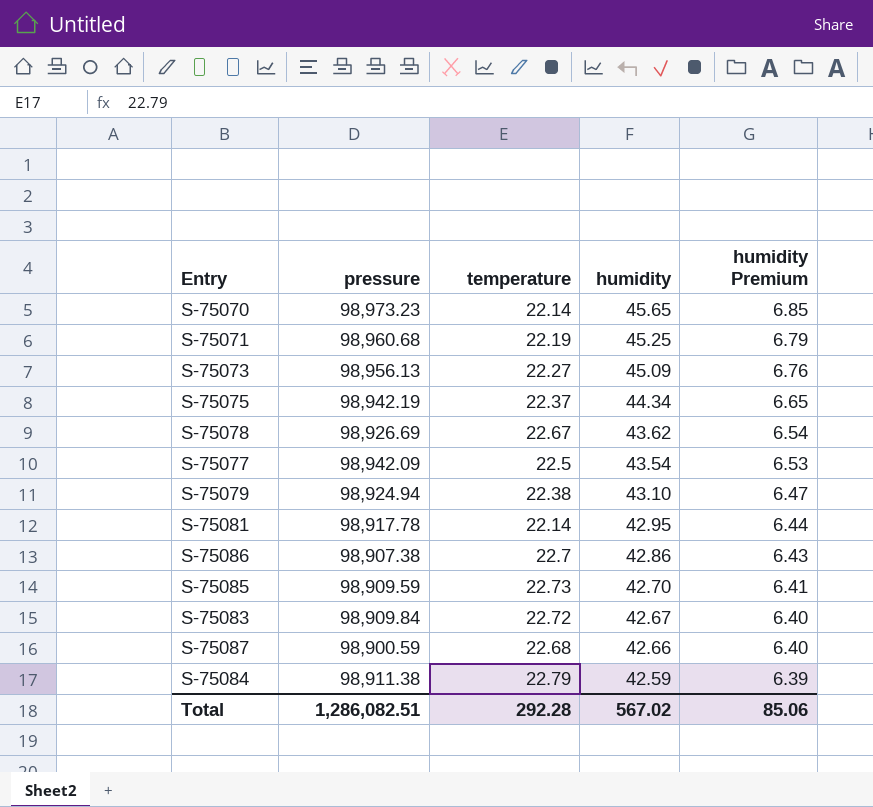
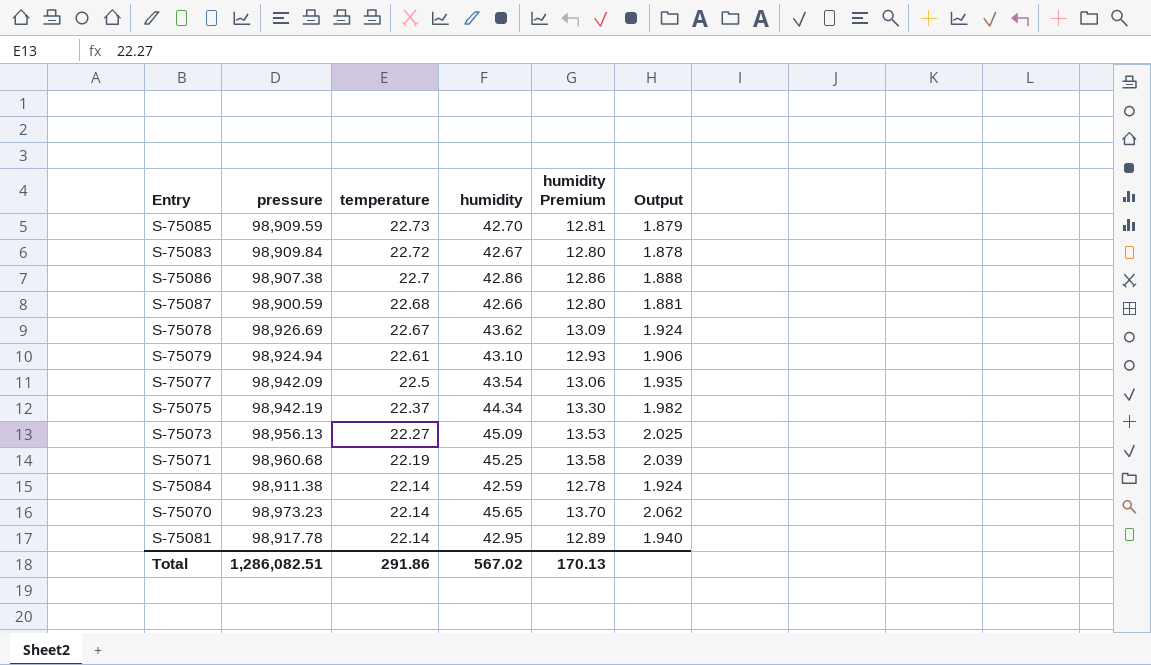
row order: humidity descending -> temperature descending
column humidity Premium | formula: [humidity] * 0.15 -> [humidity] * 0.3
column Output | formula: none -> [humidity] / [temperature]
S-75079 | temperature: 22.38 -> 22.61
S-75084 | temperature: 22.79 -> 22.14
Total | temperature: 292.28 -> 291.86
Total | humidity Premium: 85.06 -> 170.13

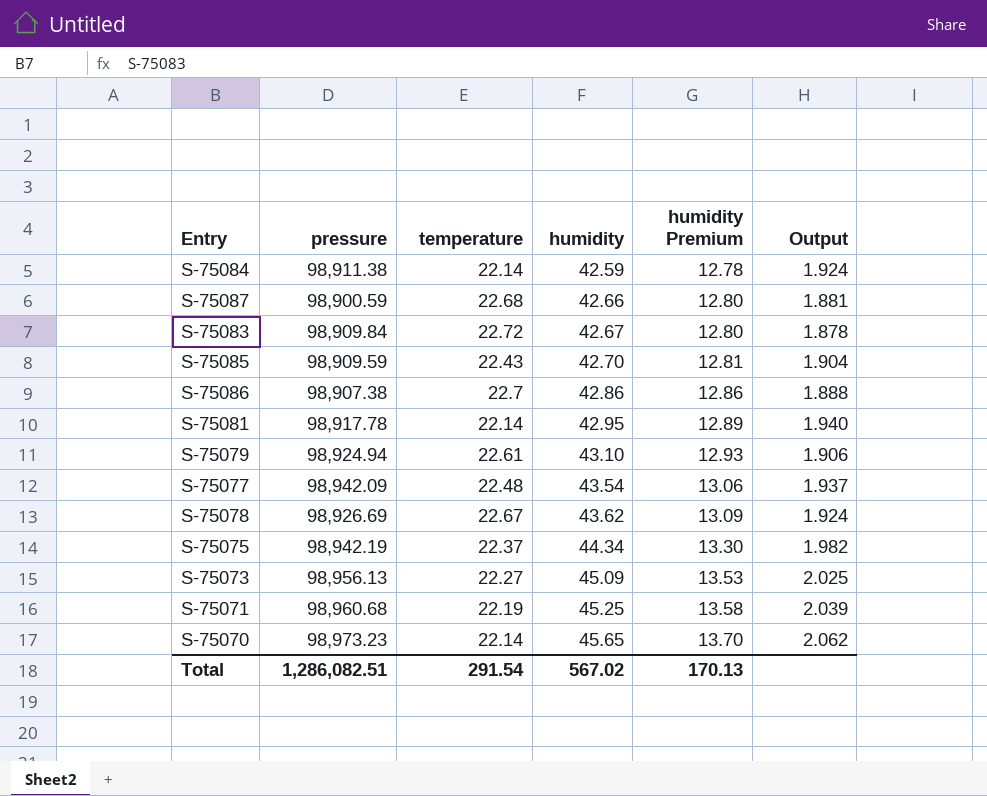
row order: temperature descending -> humidity ascending
S-75085 | temperature: 22.73 -> 22.43
S-75085 | Output: 1.879 -> 1.904
S-75077 | temperature: 22.5 -> 22.48
S-75077 | Output: 1.935 -> 1.937
Total | temperature: 291.86 -> 291.54

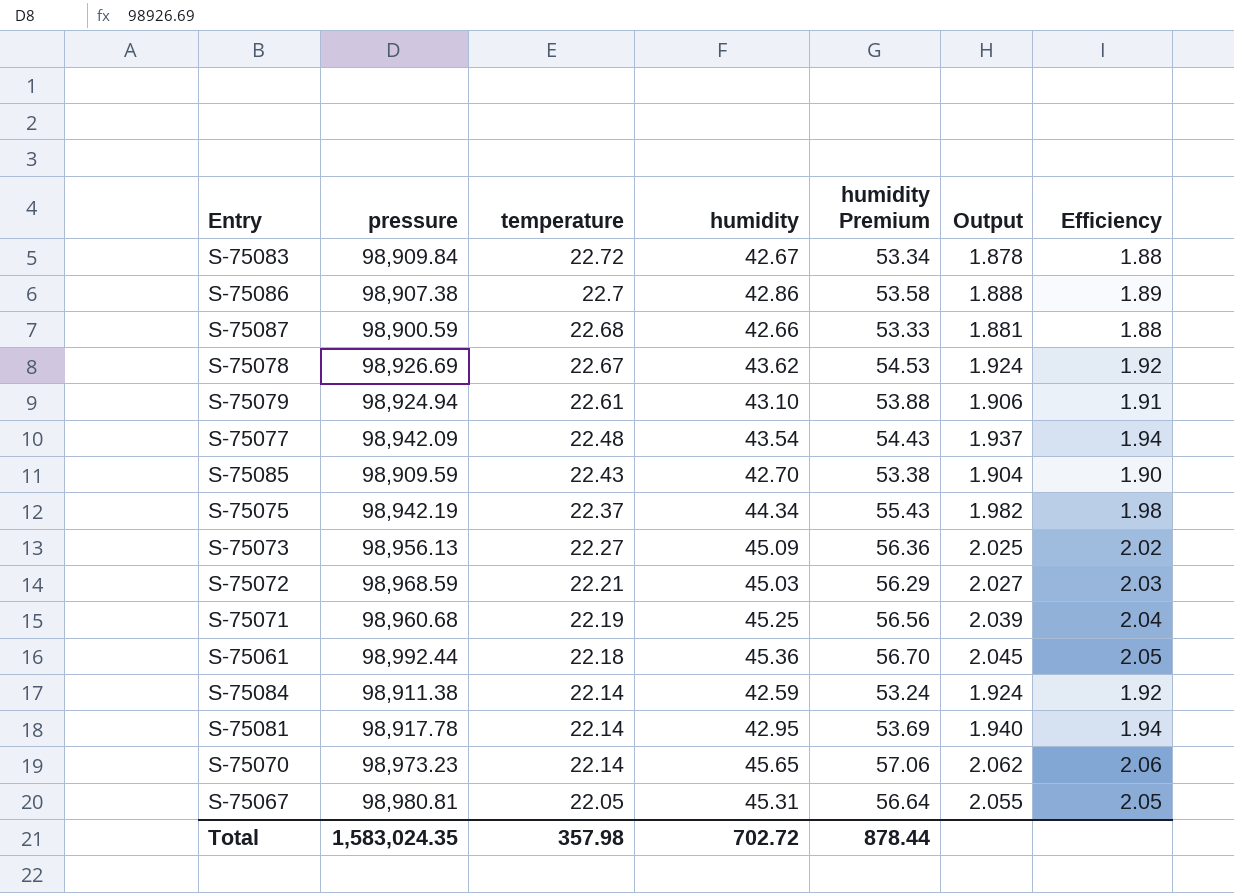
row order: humidity ascending -> temperature descending
column humidity Premium | formula: [humidity] * 0.3 -> [humidity] * 1.25
column Efficiency | formula: none -> [humidity] / [temperature]
row S-75072: none -> 98,968.59 | 22.21 | 45.03 | 56.29 | 2.027 | 2.03
row S-75061: none -> 98,992.44 | 22.18 | 45.36 | 56.70 | 2.045 | 2.05
row S-75067: none -> 98,980.81 | 22.05 | 45.31 | 56.64 | 2.055 | 2.05
Total | pressure: 1,286,082.51 -> 1,583,024.35
Total | temperature: 291.54 -> 357.98
Total | humidity: 567.02 -> 702.72
Total | humidity Premium: 170.13 -> 878.44

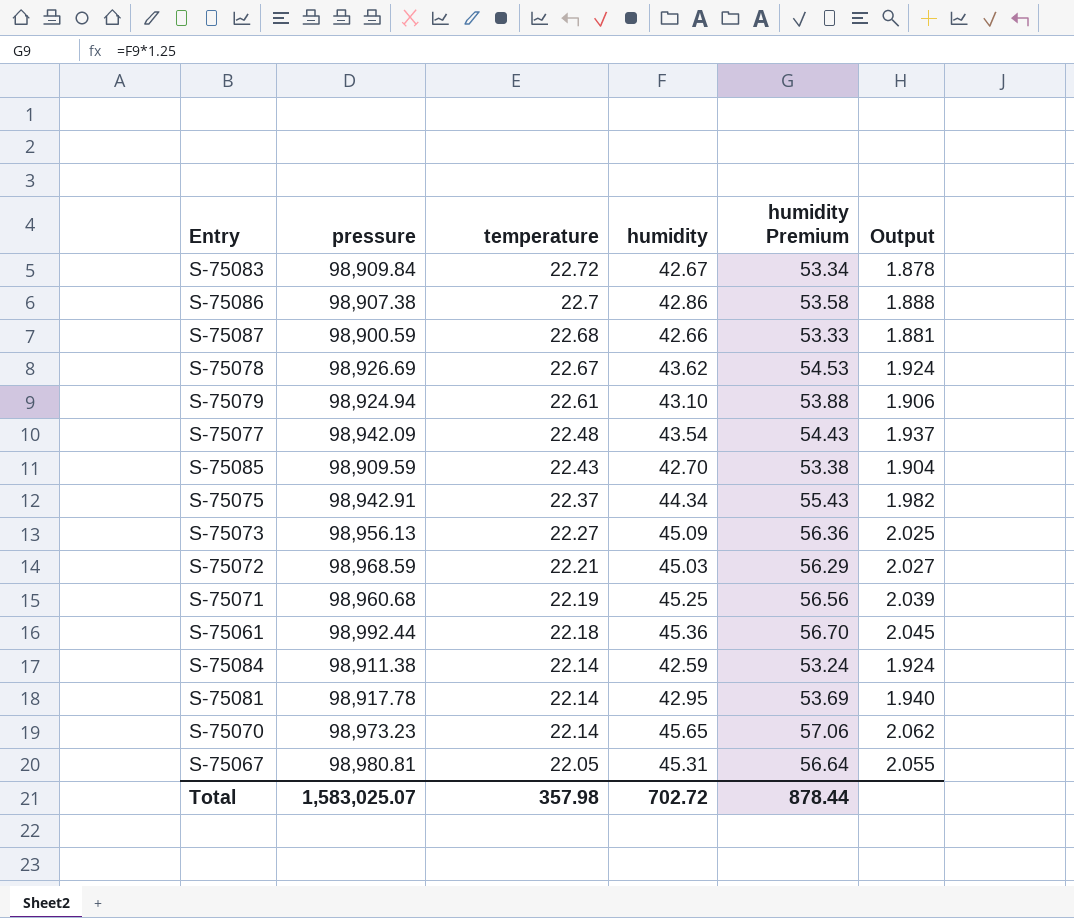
column Efficiency | formula: [humidity] / [temperature] -> none
S-75075 | pressure: 98,942.19 -> 98,942.91
Total | pressure: 1,583,024.35 -> 1,583,025.07

